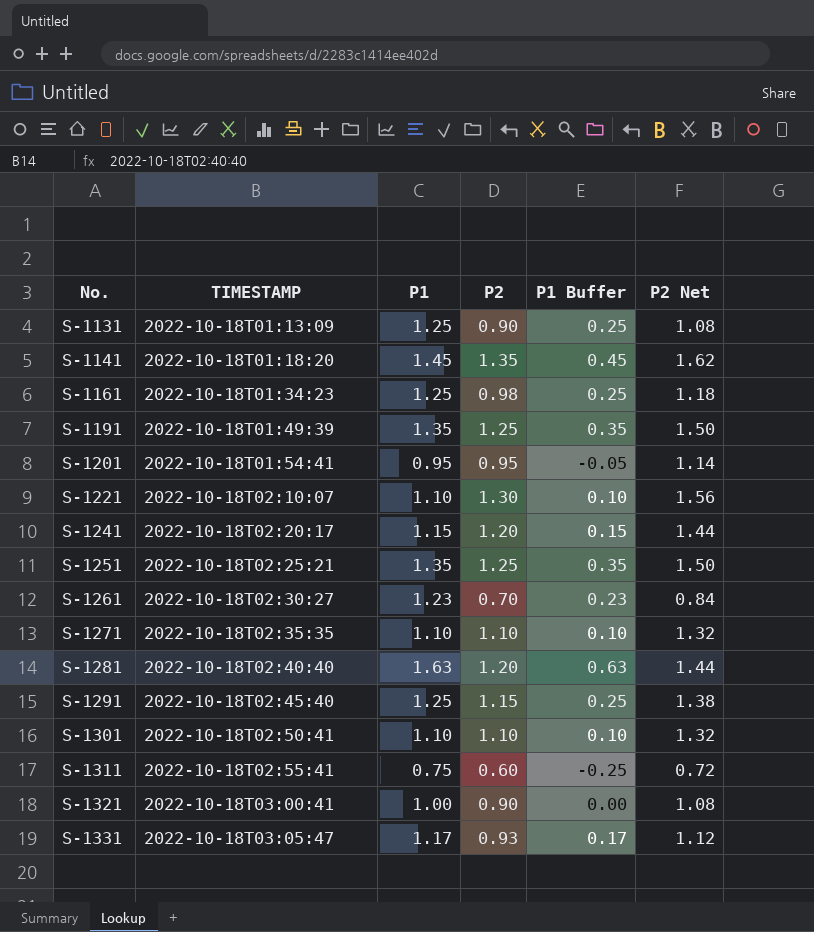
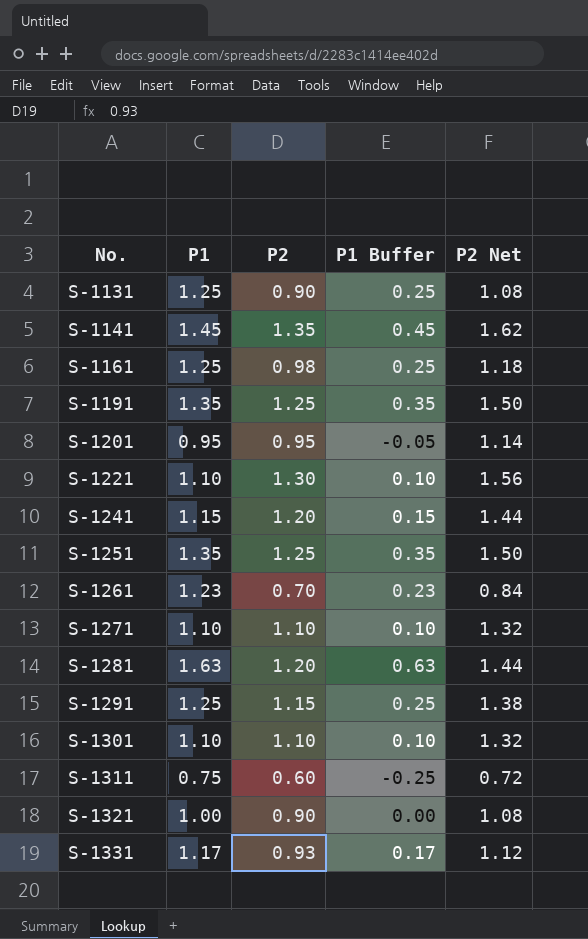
column TIMESTAMP | position: 2 -> none

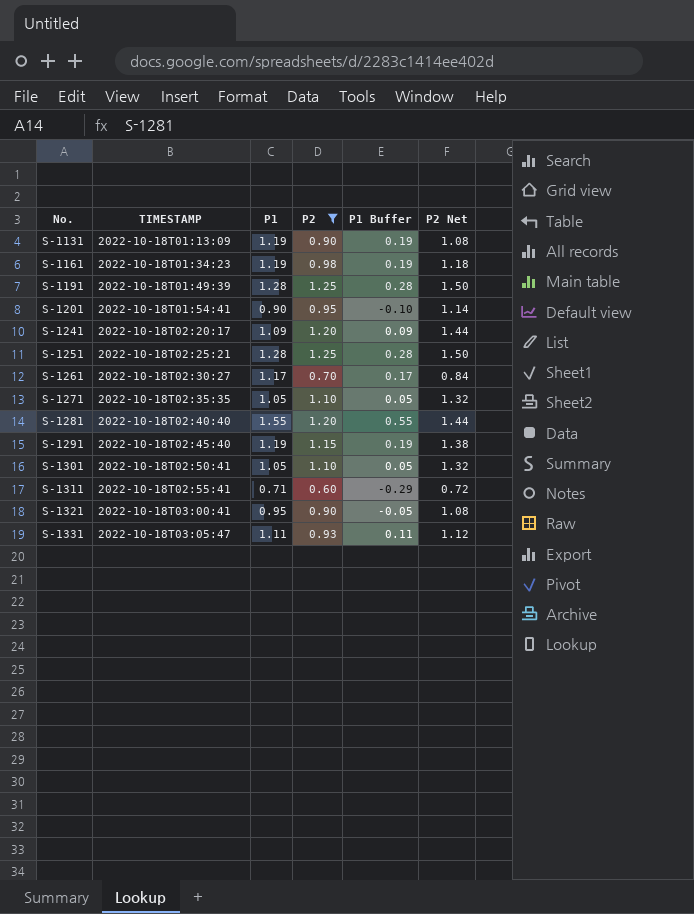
filter: none -> P2 <= 1.25
column TIMESTAMP | position: none -> 2
S-1131 | P1: 1.25 -> 1.19
S-1131 | P1 Buffer: 0.25 -> 0.19
S-1161 | P1: 1.25 -> 1.19
S-1161 | P1 Buffer: 0.25 -> 0.19
S-1191 | P1: 1.35 -> 1.28
S-1191 | P1 Buffer: 0.35 -> 0.28
S-1201 | P1: 0.95 -> 0.90
S-1201 | P1 Buffer: -0.05 -> -0.10
S-1241 | P1: 1.15 -> 1.09
S-1241 | P1 Buffer: 0.15 -> 0.09
S-1251 | P1: 1.35 -> 1.28
S-1251 | P1 Buffer: 0.35 -> 0.28
S-1261 | P1: 1.23 -> 1.17
S-1261 | P1 Buffer: 0.23 -> 0.17
S-1271 | P1: 1.10 -> 1.05
S-1271 | P1 Buffer: 0.10 -> 0.05
S-1281 | P1: 1.63 -> 1.55
S-1281 | P1 Buffer: 0.63 -> 0.55
S-1291 | P1: 1.25 -> 1.19
S-1291 | P1 Buffer: 0.25 -> 0.19
S-1301 | P1: 1.10 -> 1.05
S-1301 | P1 Buffer: 0.10 -> 0.05
S-1311 | P1: 0.75 -> 0.71
S-1311 | P1 Buffer: -0.25 -> -0.29
S-1321 | P1: 1.00 -> 0.95
S-1321 | P1 Buffer: 0.00 -> -0.05
S-1331 | P1: 1.17 -> 1.11
S-1331 | P1 Buffer: 0.17 -> 0.11

